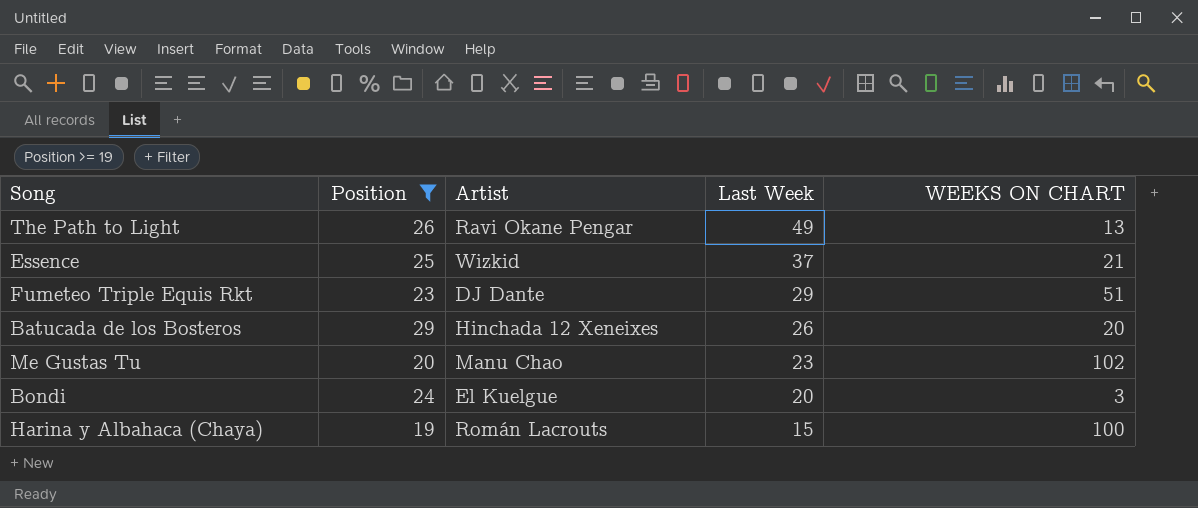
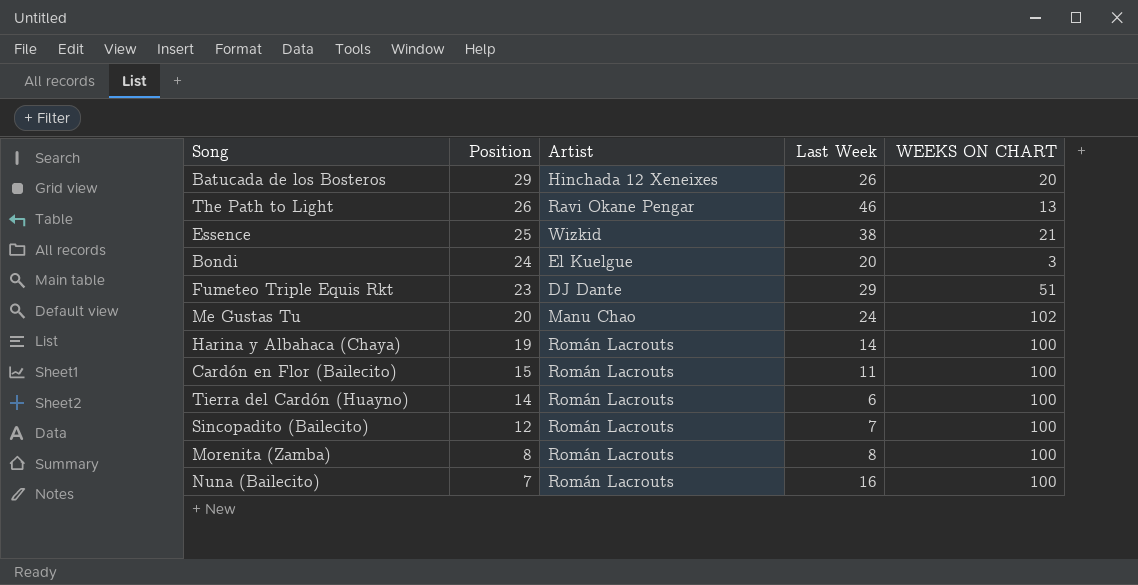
filter: Position >= 19 -> none
row order: Last Week descending -> Position descending
The Path to Light | Last Week: 49 -> 46
Essence | Last Week: 37 -> 38
Me Gustas Tu | Last Week: 23 -> 24
Harina y Albahaca (Chaya) | Last Week: 15 -> 14

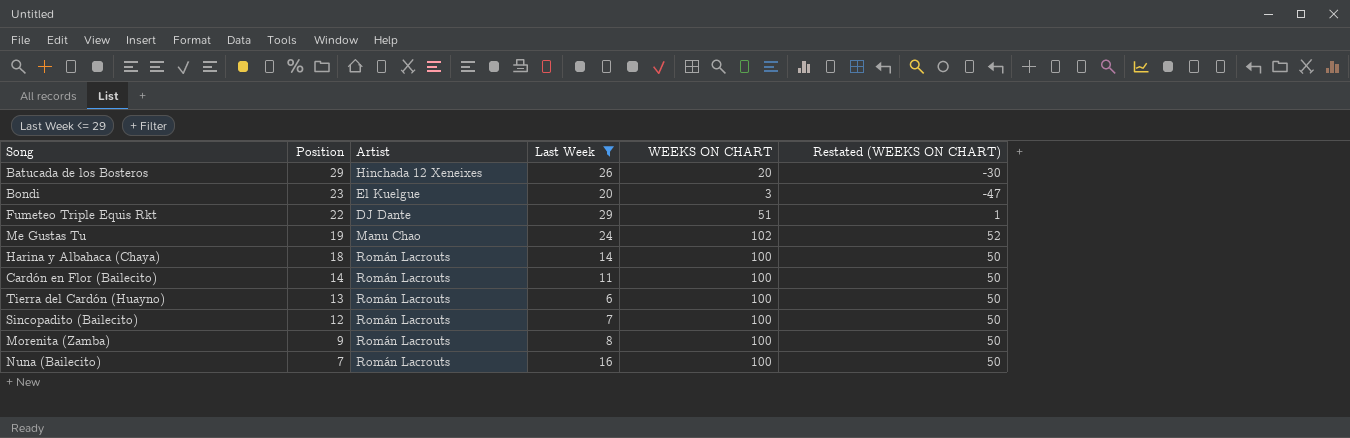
filter: none -> Last Week <= 29
column Restated (WEEKS ON CHART) | formula: none -> [WEEKS ON CHART] - 50
Bondi | Position: 24 -> 23
Fumeteo Triple Equis Rkt | Position: 23 -> 22
Me Gustas Tu | Position: 20 -> 19
Harina y Albahaca (Chaya) | Position: 19 -> 18
Cardón en Flor (Bailecito) | Position: 15 -> 14
Tierra del Cardón (Huayno) | Position: 14 -> 13
Morenita (Zamba) | Position: 8 -> 9

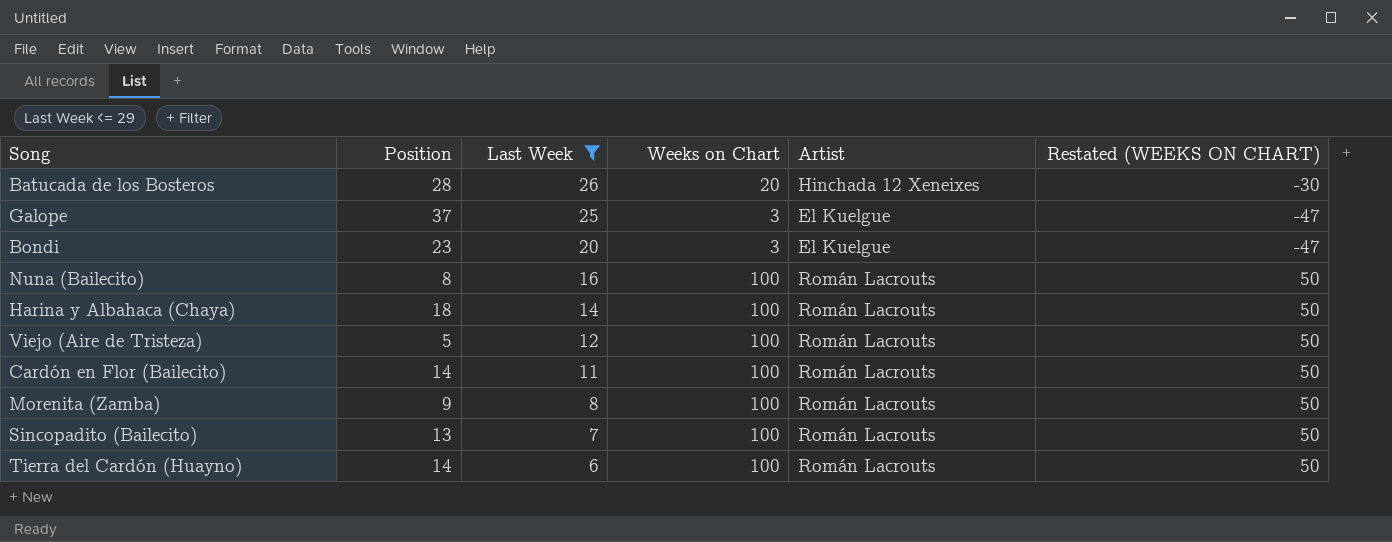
row order: Position descending -> Last Week descending
column name: WEEKS ON CHART -> Weeks on Chart
column Artist | position: 3 -> 5
row Fumeteo Triple Equis Rkt: 22 | DJ Dante | 29 | 51 | 1 -> none
row Me Gustas Tu: 19 | Manu Chao | 24 | 102 | 52 -> none
Batucada de los Bosteros | Position: 29 -> 28
row Galope: none -> 37 | 25 | 3 | El Kuelgue | -47
Nuna (Bailecito) | Position: 7 -> 8
row Viejo (Aire de Tristeza): none -> 5 | 12 | 100 | Román Lacrouts | 50
Sincopadito (Bailecito) | Position: 12 -> 13
Tierra del Cardón (Huayno) | Position: 13 -> 14

